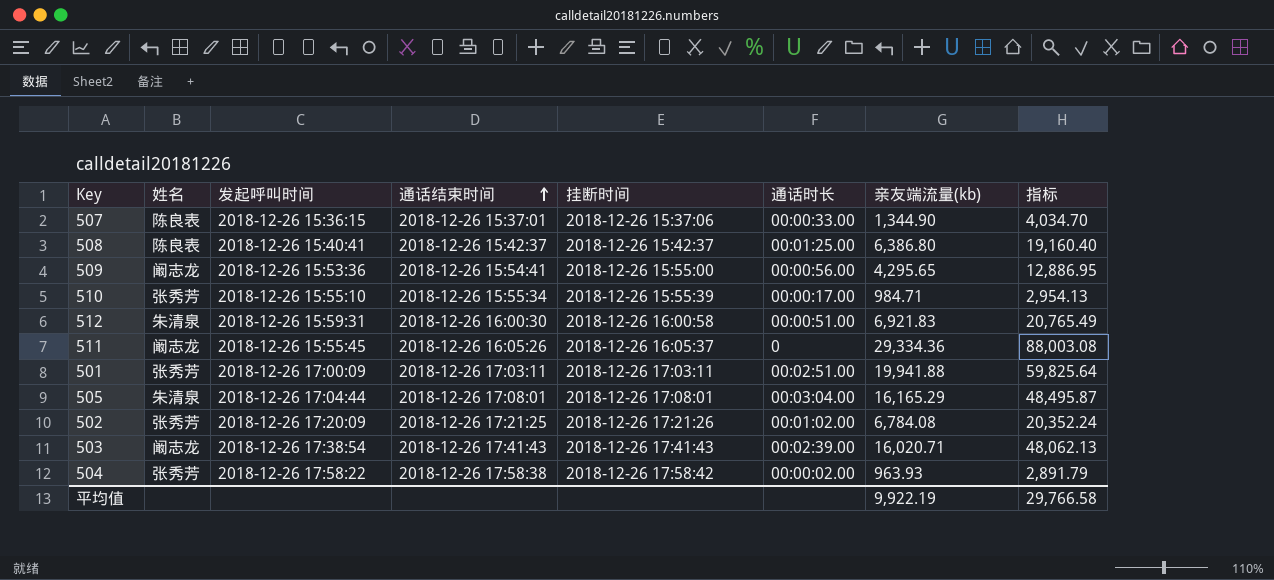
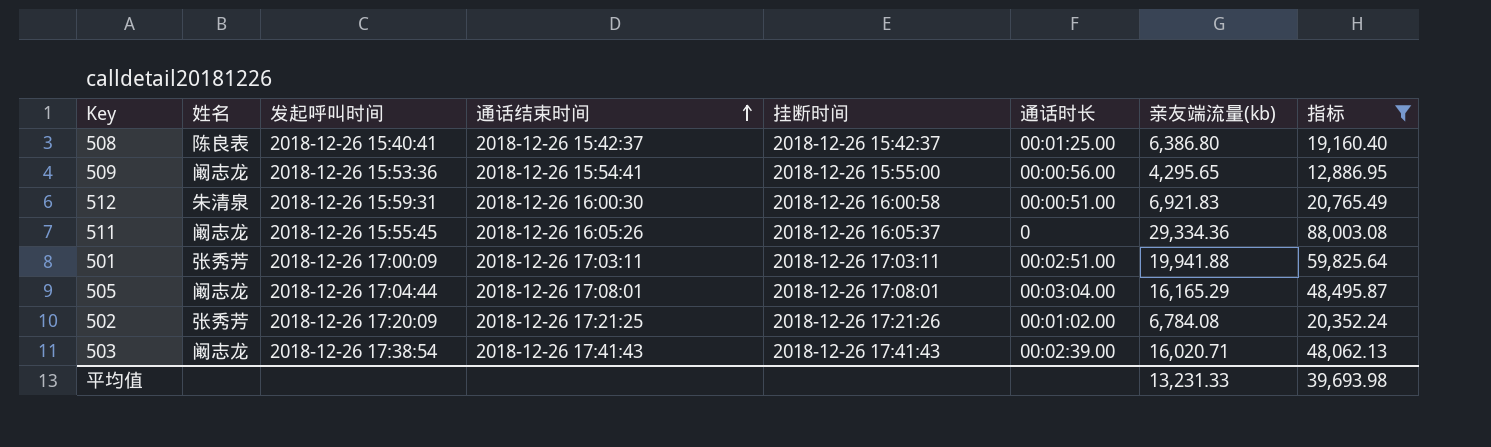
filter: none -> 指标 >= 12,886.95
505 | 姓名: 朱清泉 -> 阚志龙
平均值 | 亲友端流量(kb): 9,922.19 -> 13,231.33
平均值 | 指标: 29,766.58 -> 39,693.98

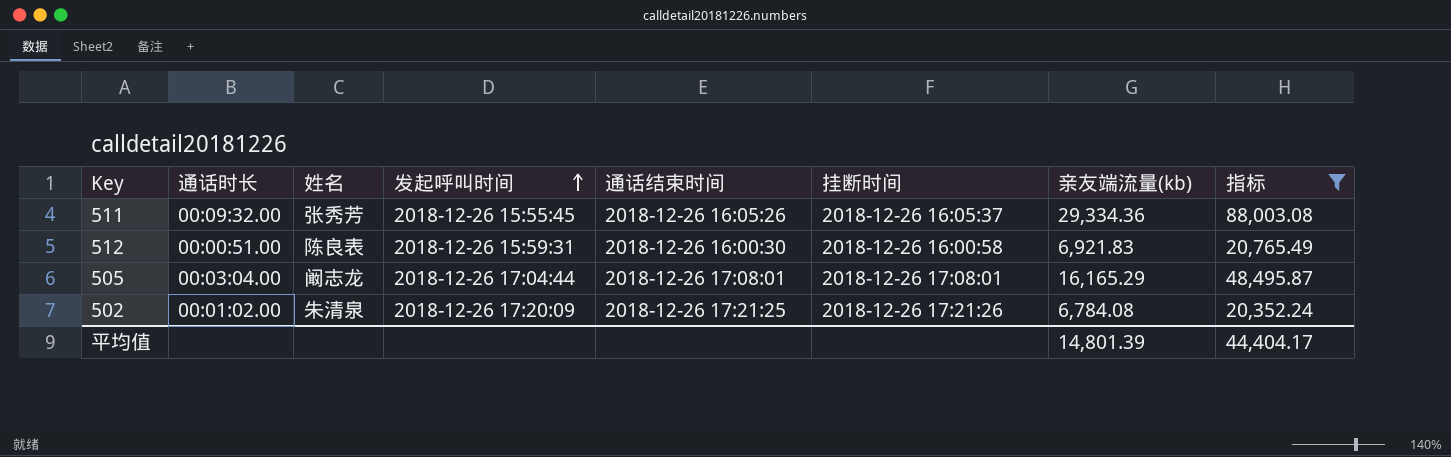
row order: 通话结束时间 ascending -> 发起呼叫时间 ascending
column 通话时长 | position: 6 -> 2
row 508: 陈良表 | 2018-12-26 15:40:41 | 2018-12-26 15:42:37 | 2018-12-26 15:42:37 | 00:01:25.00 | 6,386.80 | 19,160.40 -> none
row 509: 阚志龙 | 2018-12-26 15:53:36 | 2018-12-26 15:54:41 | 2018-12-26 15:55:00 | 00:00:56.00 | 4,295.65 | 12,886.95 -> none
row 501: 张秀芳 | 2018-12-26 17:00:09 | 2018-12-26 17:03:11 | 2018-12-26 17:03:11 | 00:02:51.00 | 19,941.88 | 59,825.64 -> none
row 503: 阚志龙 | 2018-12-26 17:38:54 | 2018-12-26 17:41:43 | 2018-12-26 17:41:43 | 00:02:39.00 | 16,020.71 | 48,062.13 -> none
511 | 通话时长: 0 -> 00:09:32.00
511 | 姓名: 阚志龙 -> 张秀芳
512 | 姓名: 朱清泉 -> 陈良表
502 | 姓名: 张秀芳 -> 朱清泉
平均值 | 亲友端流量(kb): 13,231.33 -> 14,801.39
平均值 | 指标: 39,693.98 -> 44,404.17

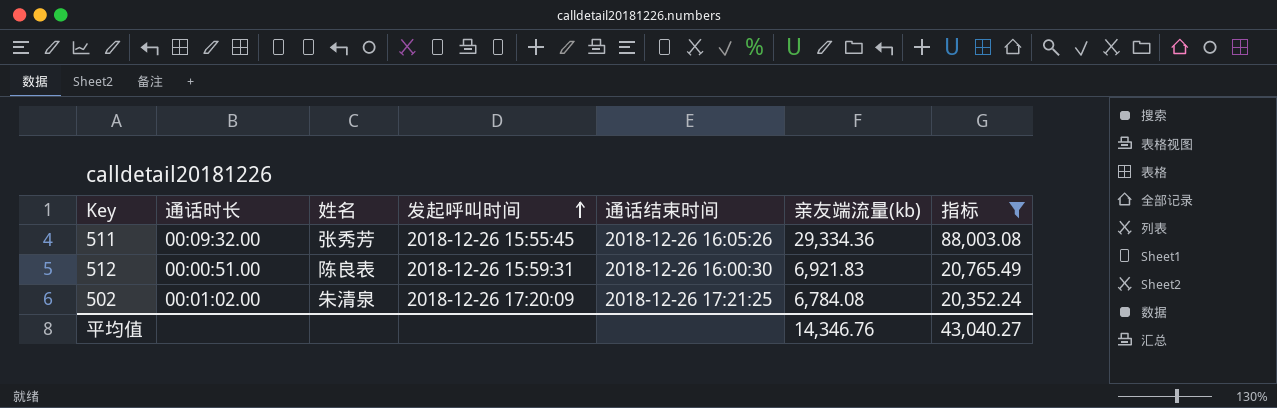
column 挂断时间 | position: 6 -> none
row 505: 00:03:04.00 | 阚志龙 | 2018-12-26 17:04:44 | 2018-12-26 17:08:01 | 2018-12-26 17:08:01 | 16,165.29 | 48,495.87 -> none
平均值 | 亲友端流量(kb): 14,801.39 -> 14,346.76
平均值 | 指标: 44,404.17 -> 43,040.27

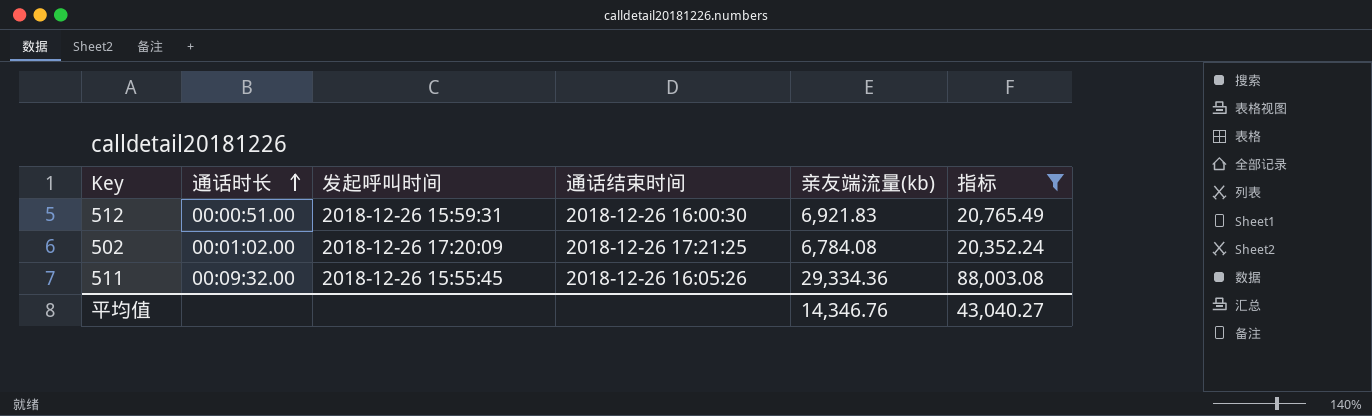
row order: 发起呼叫时间 ascending -> 通话时长 ascending
column 姓名 | position: 3 -> none

